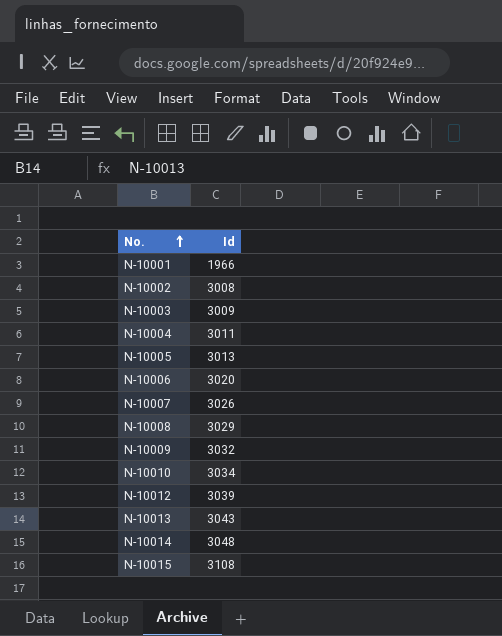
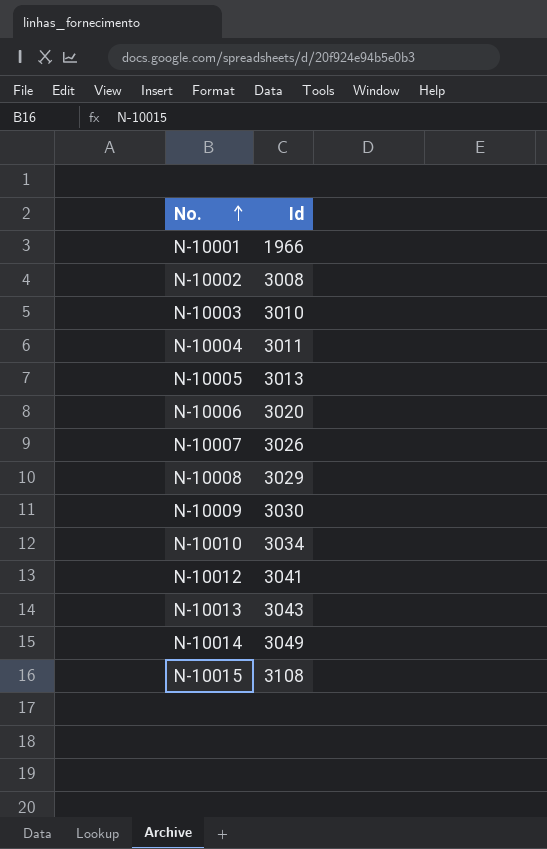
N-10003 | Id: 3009 -> 3010
N-10009 | Id: 3032 -> 3030
N-10012 | Id: 3039 -> 3041
N-10014 | Id: 3048 -> 3049

